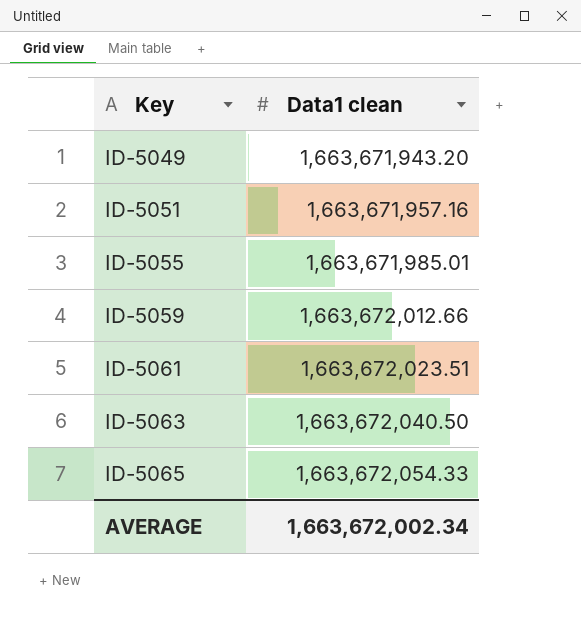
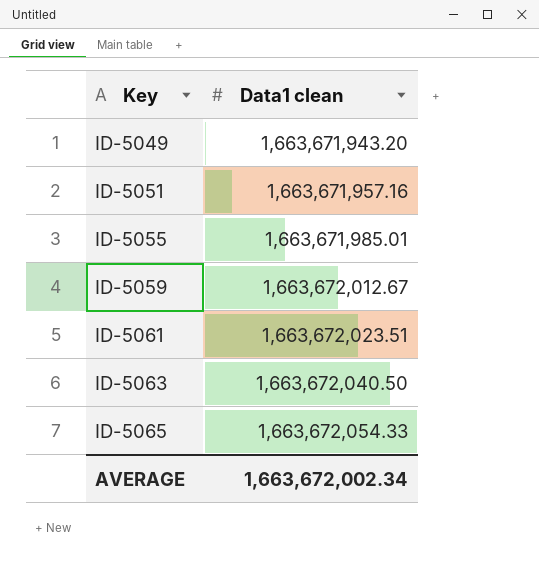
ID-5059 | Data1 clean: 1,663,672,012.66 -> 1,663,672,012.67

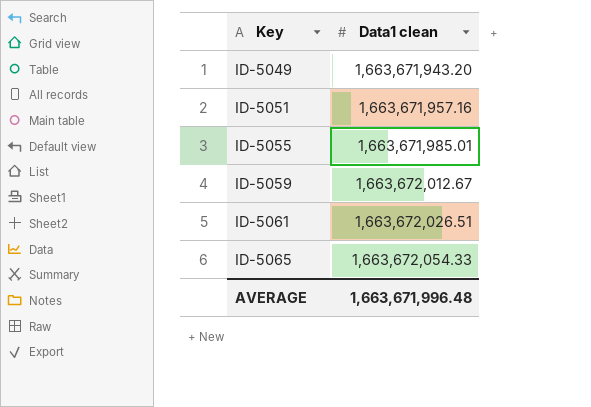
row ID-5063: 1,663,672,040.50 -> none
ID-5061 | Data1 clean: 1,663,672,023.51 -> 1,663,672,026.51
AVERAGE | Data1 clean: 1,663,672,002.34 -> 1,663,671,996.48

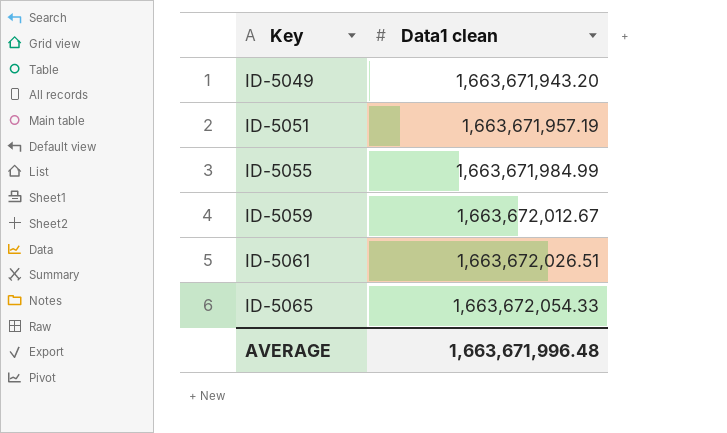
ID-5051 | Data1 clean: 1,663,671,957.16 -> 1,663,671,957.19
ID-5055 | Data1 clean: 1,663,671,985.01 -> 1,663,671,984.99

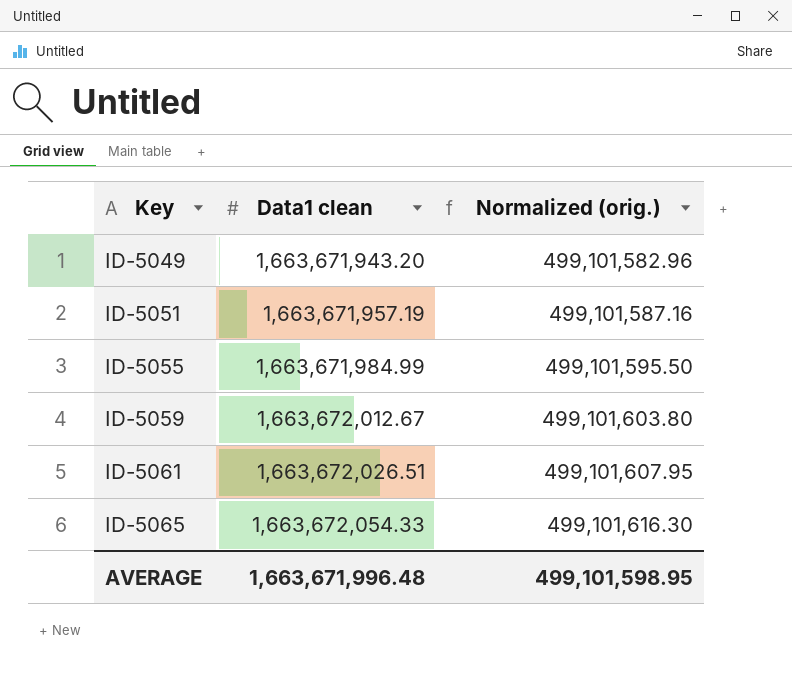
column Normalized (orig.) | formula: none -> [Data1 clean] * 0.3

